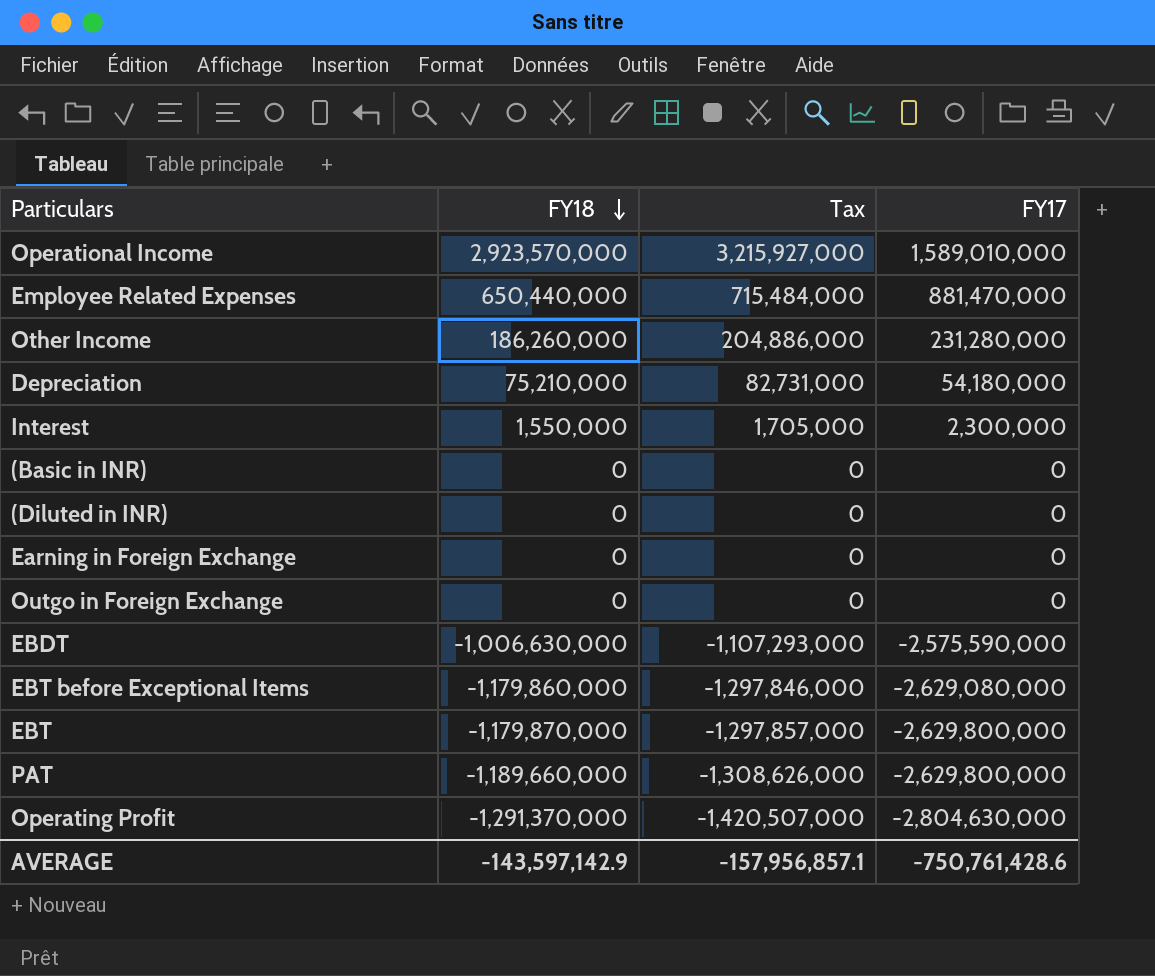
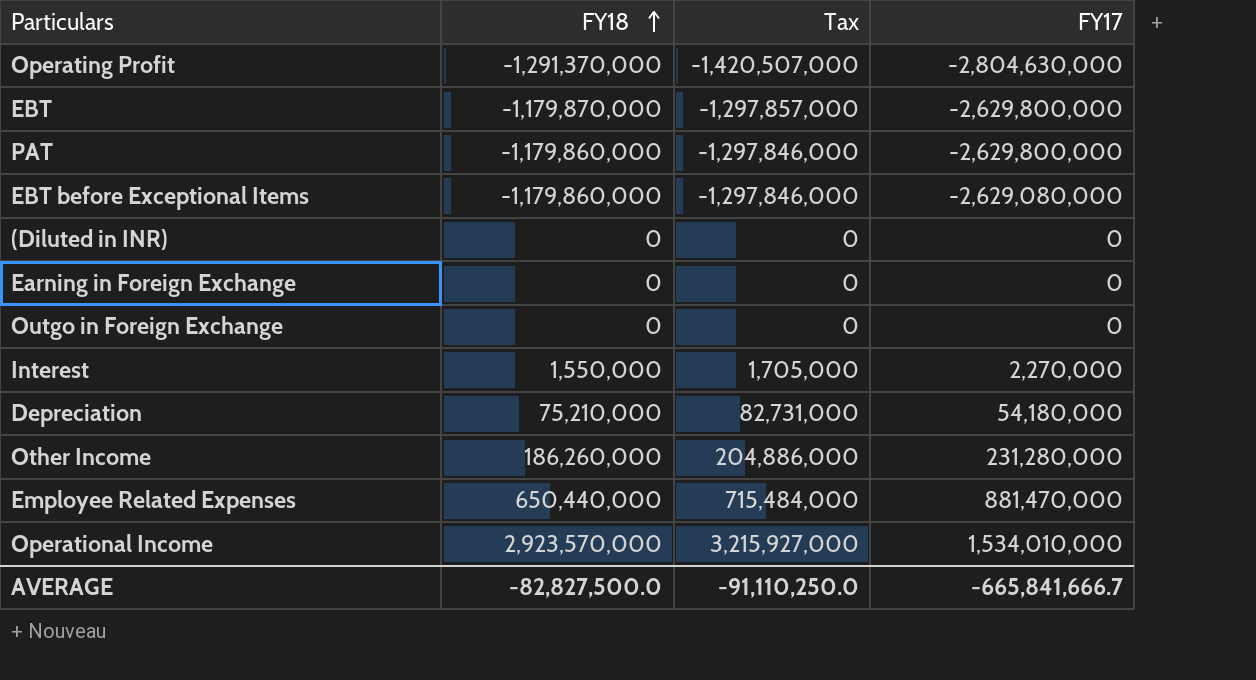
row order: FY18 descending -> FY18 ascending
row (Basic in INR): 0 | 0 | 0 -> none
row EBDT: -1,006,630,000 | -1,107,293,000 | -2,575,590,000 -> none
PAT | FY18: -1,189,660,000 -> -1,179,860,000
PAT | Tax: -1,308,626,000 -> -1,297,846,000
Interest | FY17: 2,300,000 -> 2,270,000
Operational Income | FY17: 1,589,010,000 -> 1,534,010,000
AVERAGE | FY18: -143,597,142.9 -> -82,827,500.0
AVERAGE | Tax: -157,956,857.1 -> -91,110,250.0
AVERAGE | FY17: -750,761,428.6 -> -665,841,666.7

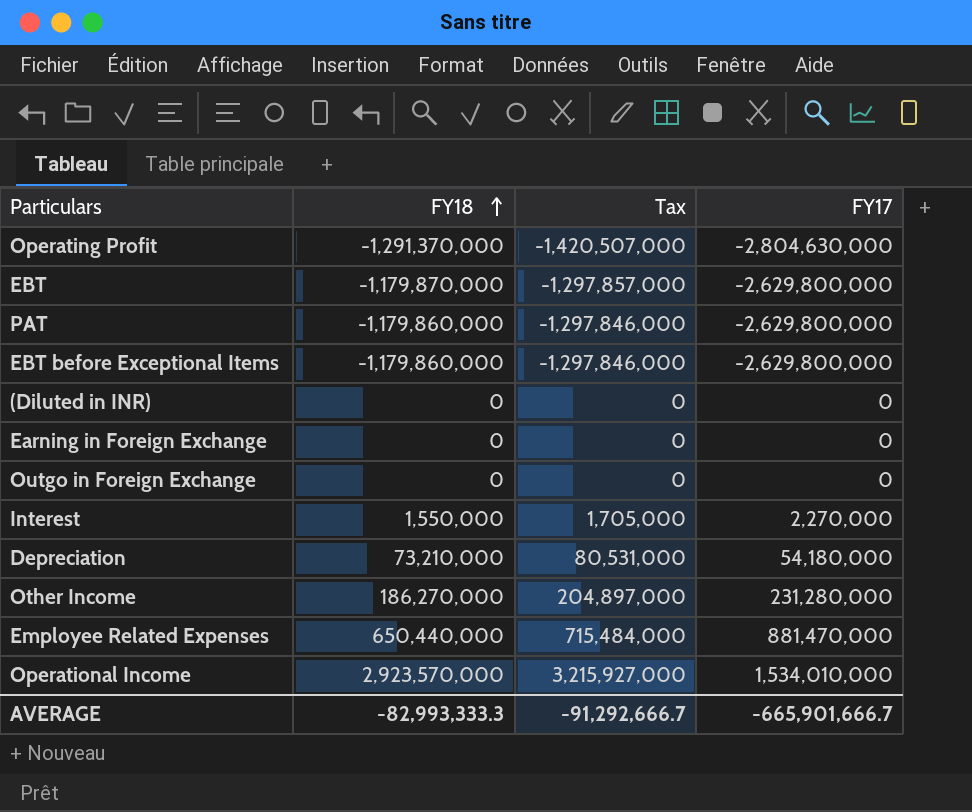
EBT before Exceptional Items | FY17: -2,629,080,000 -> -2,629,800,000
Depreciation | FY18: 75,210,000 -> 73,210,000
Depreciation | Tax: 82,731,000 -> 80,531,000
Other Income | FY18: 186,260,000 -> 186,270,000
Other Income | Tax: 204,886,000 -> 204,897,000
AVERAGE | FY18: -82,827,500.0 -> -82,993,333.3
AVERAGE | Tax: -91,110,250.0 -> -91,292,666.7
AVERAGE | FY17: -665,841,666.7 -> -665,901,666.7

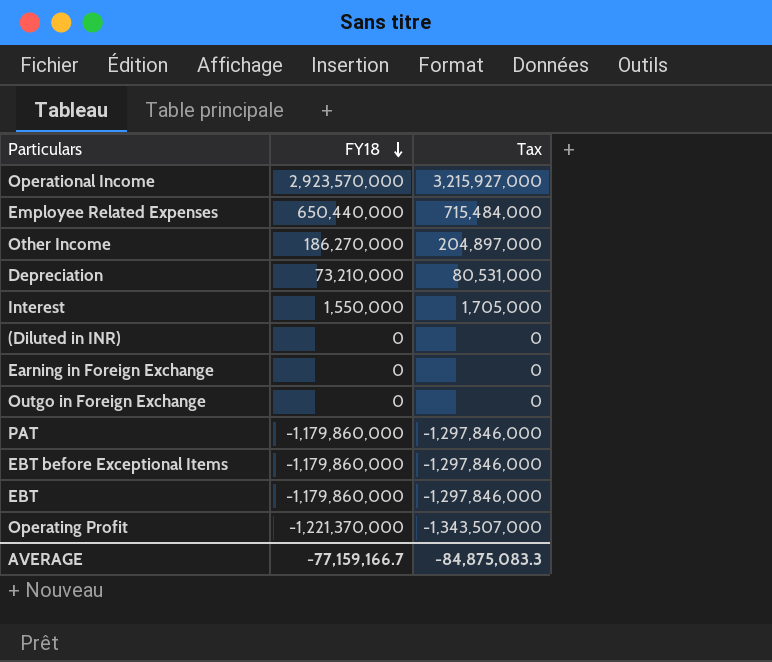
row order: FY18 ascending -> FY18 descending
column FY17 | position: 4 -> none
EBT | FY18: -1,179,870,000 -> -1,179,860,000
EBT | Tax: -1,297,857,000 -> -1,297,846,000
Operating Profit | FY18: -1,291,370,000 -> -1,221,370,000
Operating Profit | Tax: -1,420,507,000 -> -1,343,507,000
AVERAGE | FY18: -82,993,333.3 -> -77,159,166.7
AVERAGE | Tax: -91,292,666.7 -> -84,875,083.3

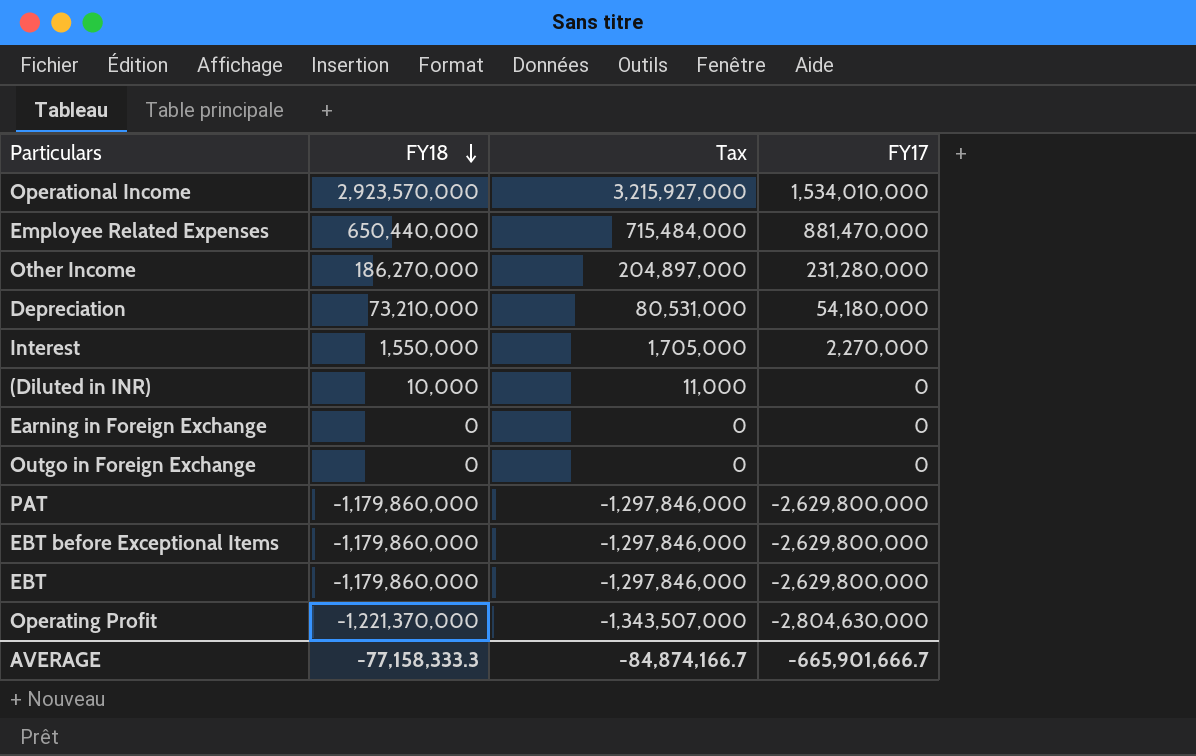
column FY17 | position: none -> 4
(Diluted in INR) | FY18: 0 -> 10,000
(Diluted in INR) | Tax: 0 -> 11,000
AVERAGE | FY18: -77,159,166.7 -> -77,158,333.3
AVERAGE | Tax: -84,875,083.3 -> -84,874,166.7

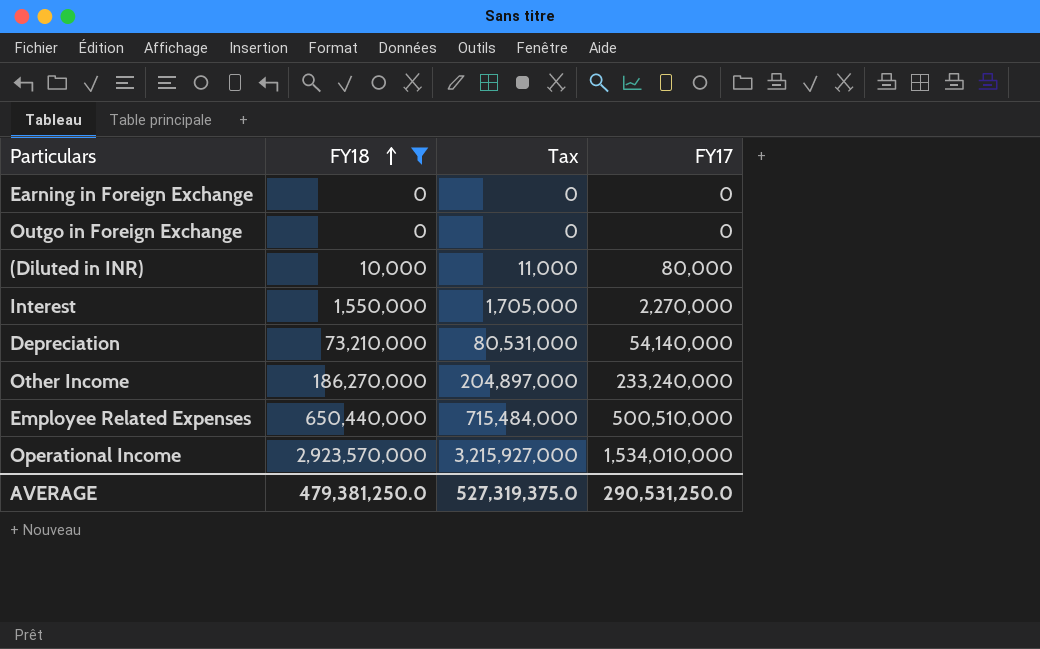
filter: none -> FY18 >= 0
row order: FY18 descending -> FY18 ascending
(Diluted in INR) | FY17: 0 -> 80,000
Depreciation | FY17: 54,180,000 -> 54,140,000
Other Income | FY17: 231,280,000 -> 233,240,000
Employee Related Expenses | FY17: 881,470,000 -> 500,510,000
AVERAGE | FY18: -77,158,333.3 -> 479,381,250.0
AVERAGE | Tax: -84,874,166.7 -> 527,319,375.0
AVERAGE | FY17: -665,901,666.7 -> 290,531,250.0

